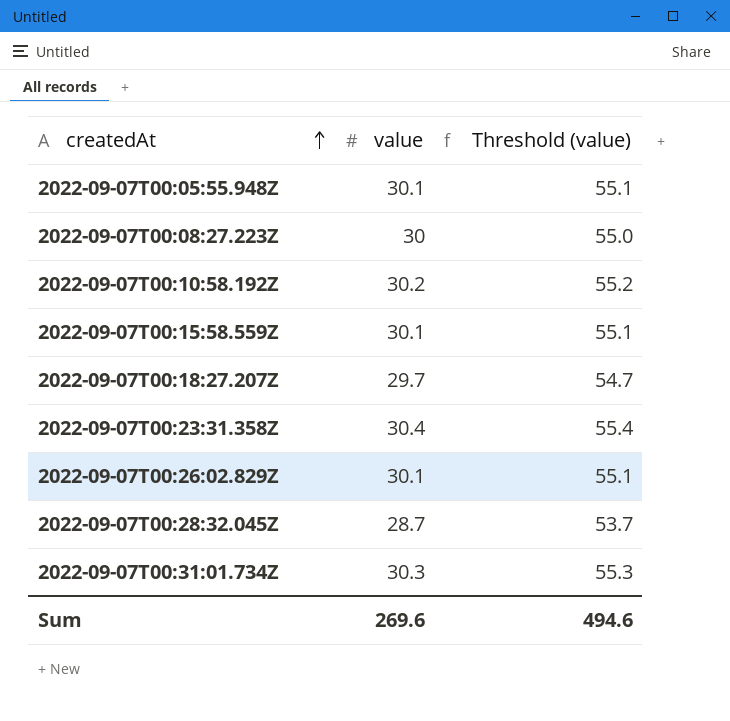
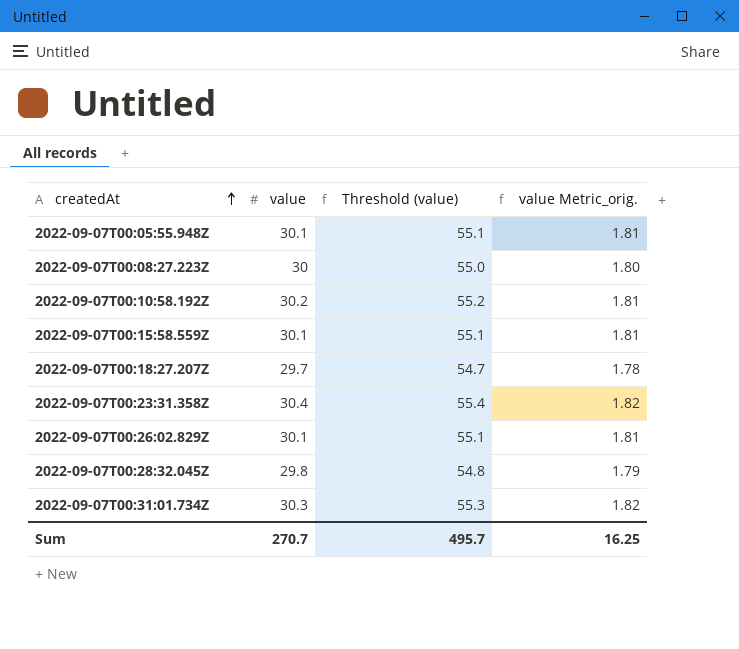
column value Metric_orig. | formula: none -> [value] * 0.06
2022-09-07T00:28:32.045Z | value: 28.7 -> 29.8
2022-09-07T00:28:32.045Z | Threshold (value): 53.7 -> 54.8
Sum | value: 269.6 -> 270.7
Sum | Threshold (value): 494.6 -> 495.7

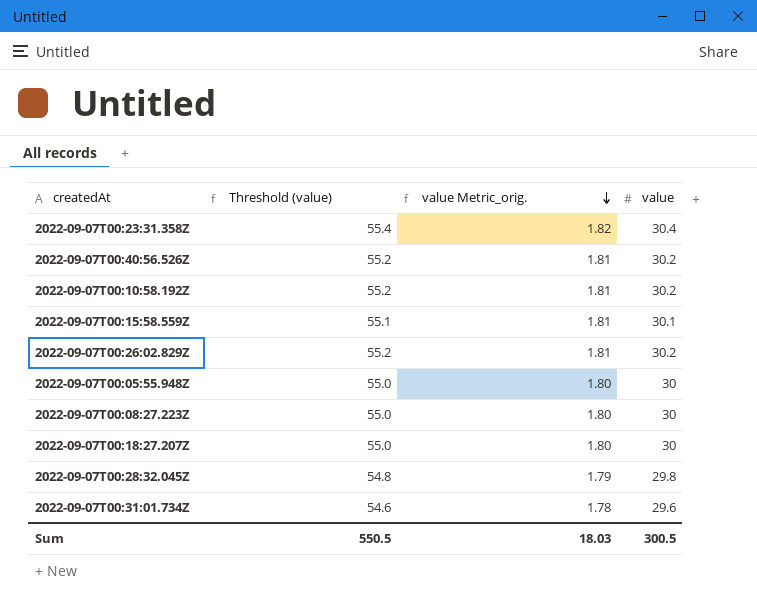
row order: createdAt ascending -> value Metric_orig. descending
column value | position: 2 -> 4
row 2022-09-07T00:40:56.526Z: none -> 55.2 | 1.81 | 30.2
2022-09-07T00:26:02.829Z | Threshold (value): 55.1 -> 55.2
2022-09-07T00:26:02.829Z | value: 30.1 -> 30.2
2022-09-07T00:05:55.948Z | Threshold (value): 55.1 -> 55.0
2022-09-07T00:05:55.948Z | value Metric_orig.: 1.81 -> 1.80
2022-09-07T00:05:55.948Z | value: 30.1 -> 30
2022-09-07T00:18:27.207Z | Threshold (value): 54.7 -> 55.0
2022-09-07T00:18:27.207Z | value Metric_orig.: 1.78 -> 1.80
2022-09-07T00:18:27.207Z | value: 29.7 -> 30
2022-09-07T00:31:01.734Z | Threshold (value): 55.3 -> 54.6
2022-09-07T00:31:01.734Z | value Metric_orig.: 1.82 -> 1.78
2022-09-07T00:31:01.734Z | value: 30.3 -> 29.6
Sum | Threshold (value): 495.7 -> 550.5
Sum | value Metric_orig.: 16.25 -> 18.03
Sum | value: 270.7 -> 300.5

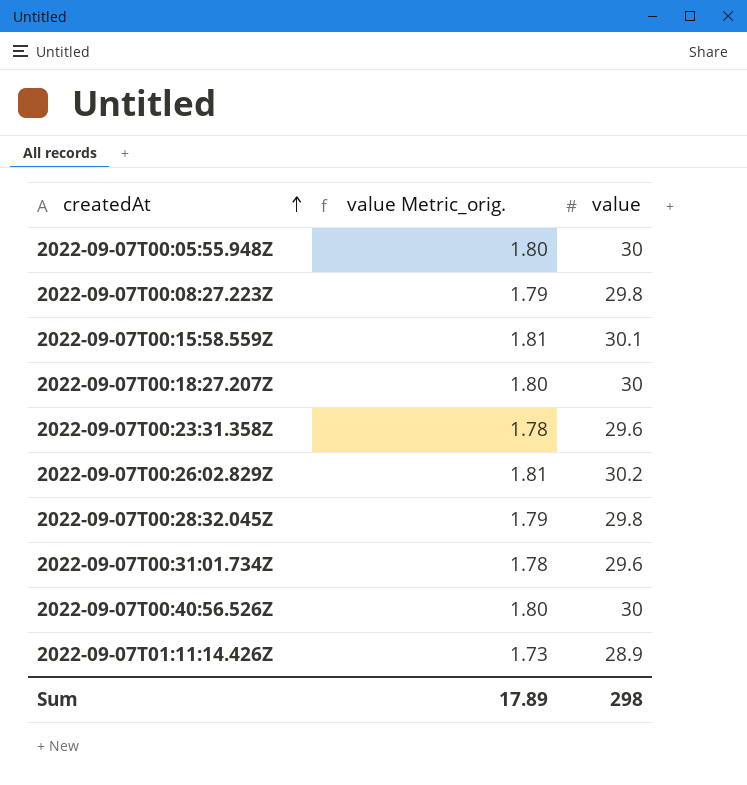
row order: value Metric_orig. descending -> createdAt ascending
column Threshold (value) | formula: [value] + 25 -> none
row 2022-09-07T00:10:58.192Z: 55.2 | 1.81 | 30.2 -> none
2022-09-07T00:08:27.223Z | value Metric_orig.: 1.80 -> 1.79
2022-09-07T00:08:27.223Z | value: 30 -> 29.8
2022-09-07T00:23:31.358Z | value Metric_orig.: 1.82 -> 1.78
2022-09-07T00:23:31.358Z | value: 30.4 -> 29.6
2022-09-07T00:40:56.526Z | value Metric_orig.: 1.81 -> 1.80
2022-09-07T00:40:56.526Z | value: 30.2 -> 30
row 2022-09-07T01:11:14.426Z: none -> 1.73 | 28.9
Sum | value Metric_orig.: 18.03 -> 17.89
Sum | value: 300.5 -> 298

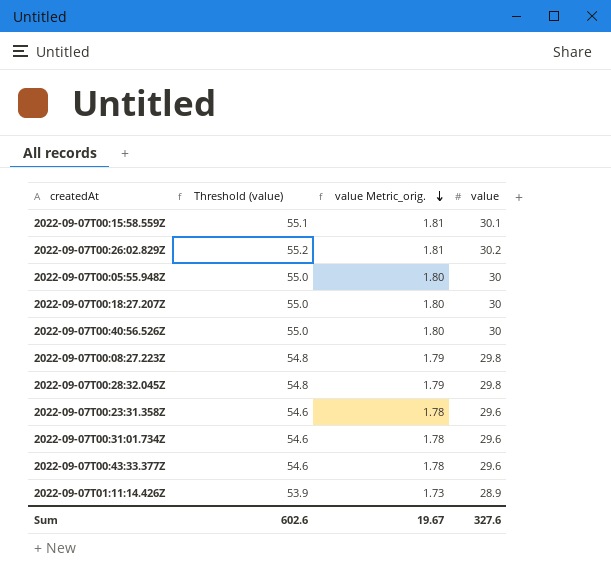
row order: createdAt ascending -> value Metric_orig. descending
column Threshold (value) | formula: none -> [value] + 25
row 2022-09-07T00:43:33.377Z: none -> 54.6 | 1.78 | 29.6
Sum | value Metric_orig.: 17.89 -> 19.67
Sum | value: 298 -> 327.6

